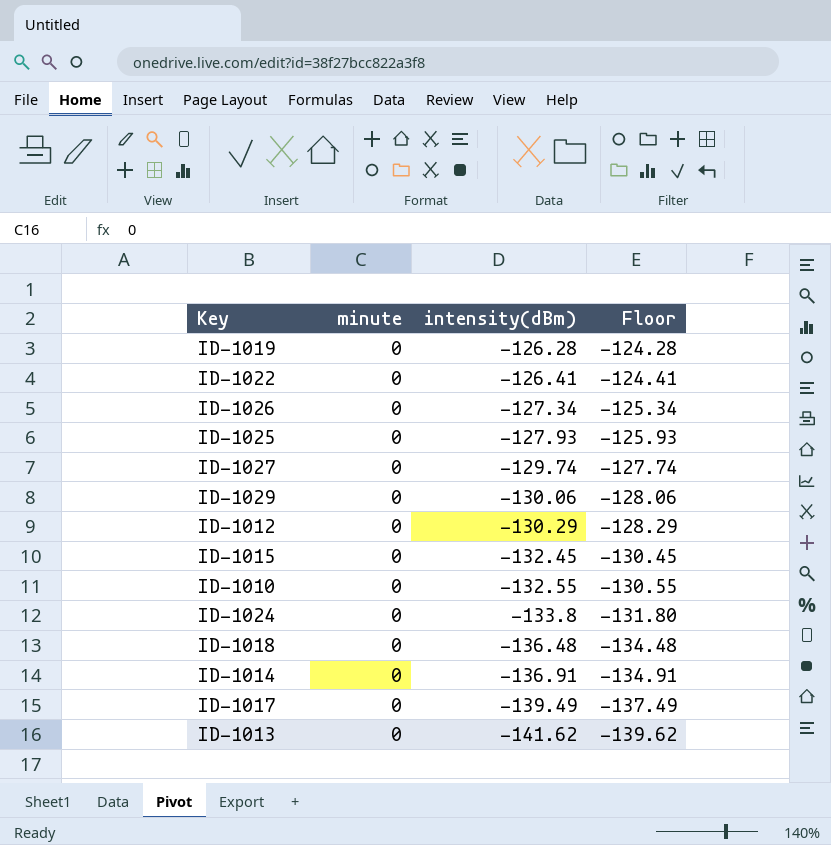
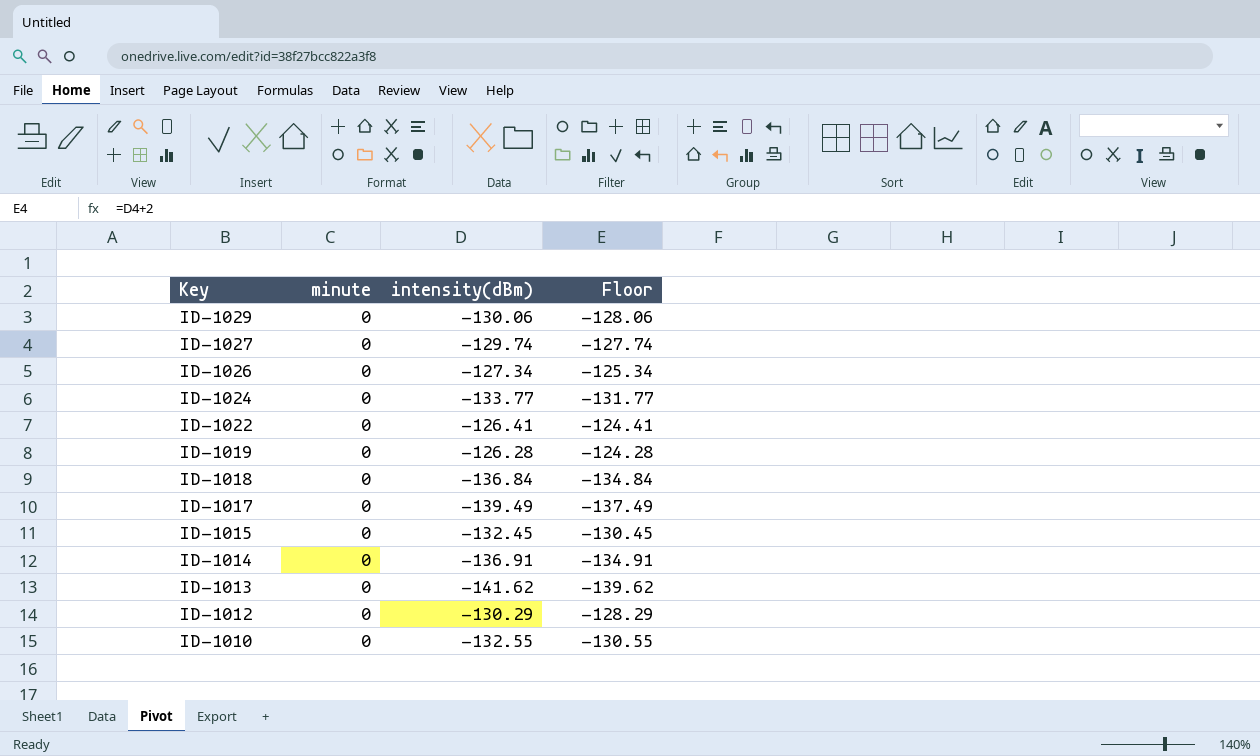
row order: intensity(dBm) descending -> Key descending
row ID-1025: 0 | -127.93 | -125.93 -> none
ID-1024 | intensity(dBm): -133.8 -> -133.77
ID-1024 | Floor: -131.80 -> -131.77
ID-1018 | intensity(dBm): -136.48 -> -136.84
ID-1018 | Floor: -134.48 -> -134.84

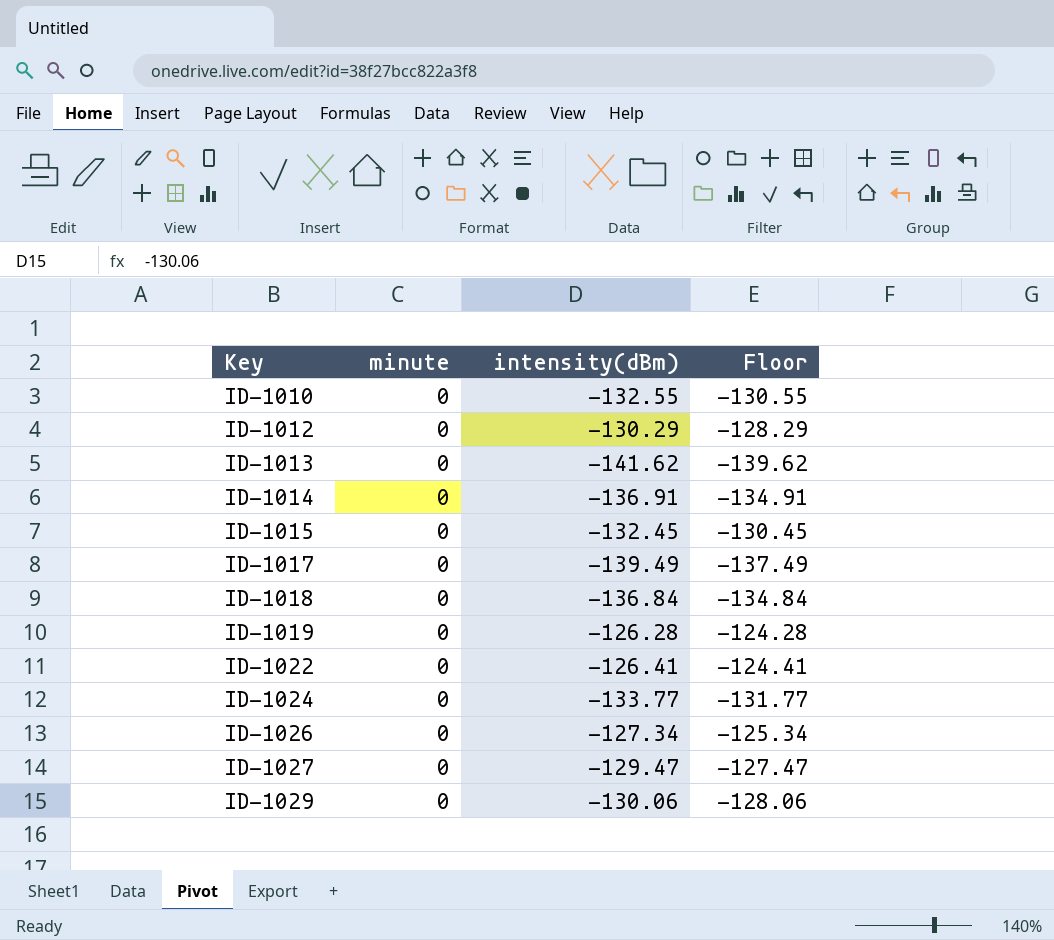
row order: Key descending -> Key ascending
ID-1027 | intensity(dBm): -129.74 -> -129.47
ID-1027 | Floor: -127.74 -> -127.47

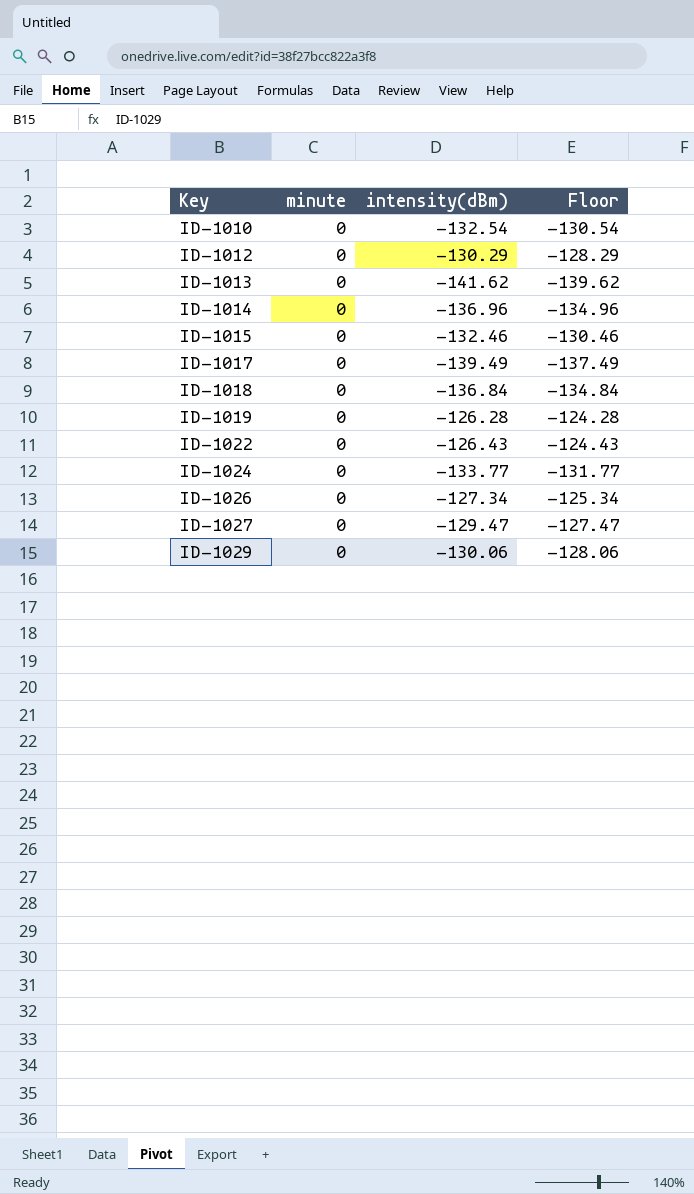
ID-1010 | intensity(dBm): -132.55 -> -132.54
ID-1010 | Floor: -130.55 -> -130.54
ID-1014 | intensity(dBm): -136.91 -> -136.96
ID-1014 | Floor: -134.91 -> -134.96
ID-1015 | intensity(dBm): -132.45 -> -132.46
ID-1015 | Floor: -130.45 -> -130.46
ID-1022 | intensity(dBm): -126.41 -> -126.43
ID-1022 | Floor: -124.41 -> -124.43

